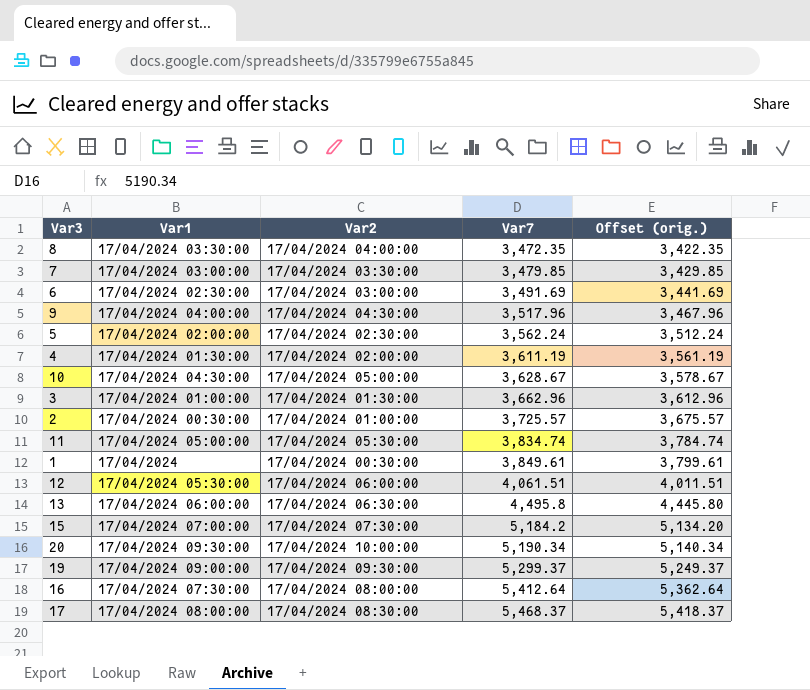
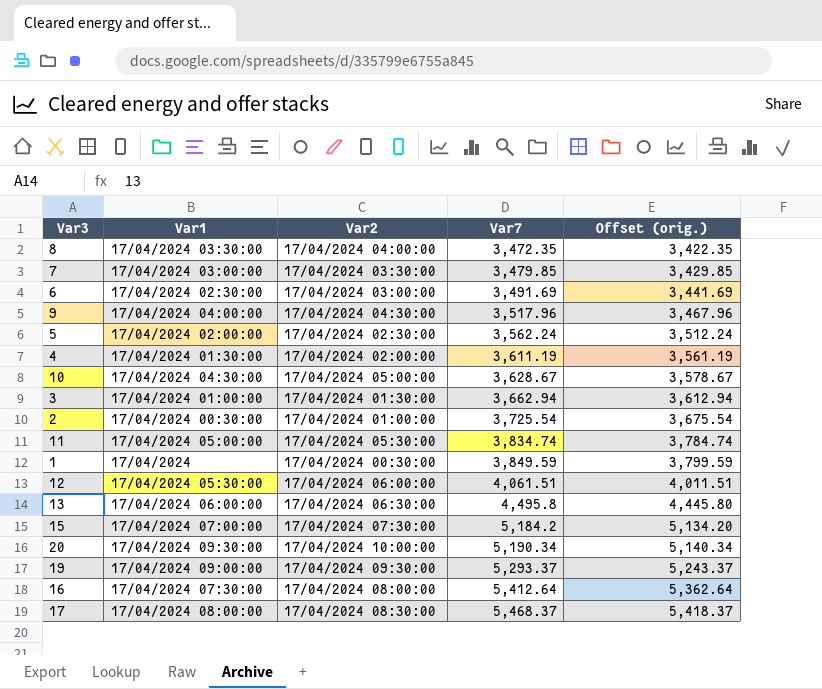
3 | Var7: 3,662.96 -> 3,662.94
3 | Offset (orig.): 3,612.96 -> 3,612.94
2 | Var7: 3,725.57 -> 3,725.54
2 | Offset (orig.): 3,675.57 -> 3,675.54
1 | Var7: 3,849.61 -> 3,849.59
1 | Offset (orig.): 3,799.61 -> 3,799.59
19 | Var7: 5,299.37 -> 5,293.37
19 | Offset (orig.): 5,249.37 -> 5,243.37

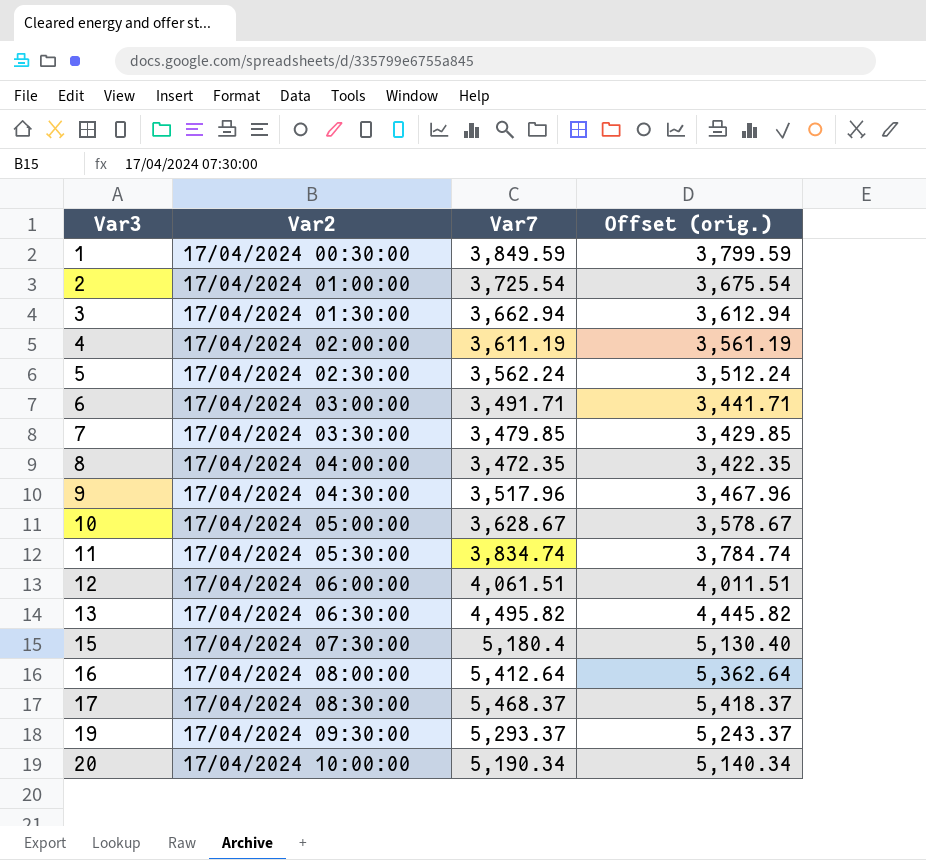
row order: Var7 ascending -> Var3 ascending
column Var1 | position: 2 -> none
6 | Var7: 3,491.69 -> 3,491.71
6 | Offset (orig.): 3,441.69 -> 3,441.71
13 | Var7: 4,495.8 -> 4,495.82
13 | Offset (orig.): 4,445.80 -> 4,445.82
15 | Var7: 5,184.2 -> 5,180.4
15 | Offset (orig.): 5,134.20 -> 5,130.40

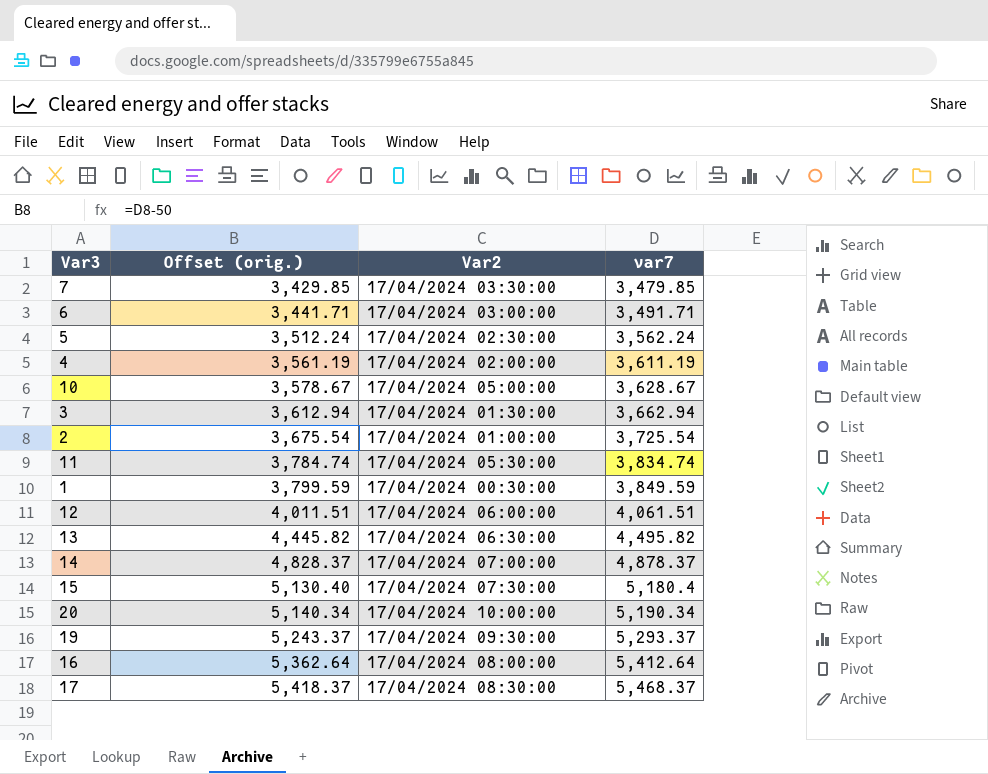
row order: Var3 ascending -> Offset (orig.) ascending
column Offset (orig.) | position: 4 -> 2
column name: Var7 -> var7
row 8: 17/04/2024 04:00:00 | 3,472.35 | 3,422.35 -> none
row 9: 17/04/2024 04:30:00 | 3,517.96 | 3,467.96 -> none
row 14: none -> 4,828.37 | 17/04/2024 07:00:00 | 4,878.37

